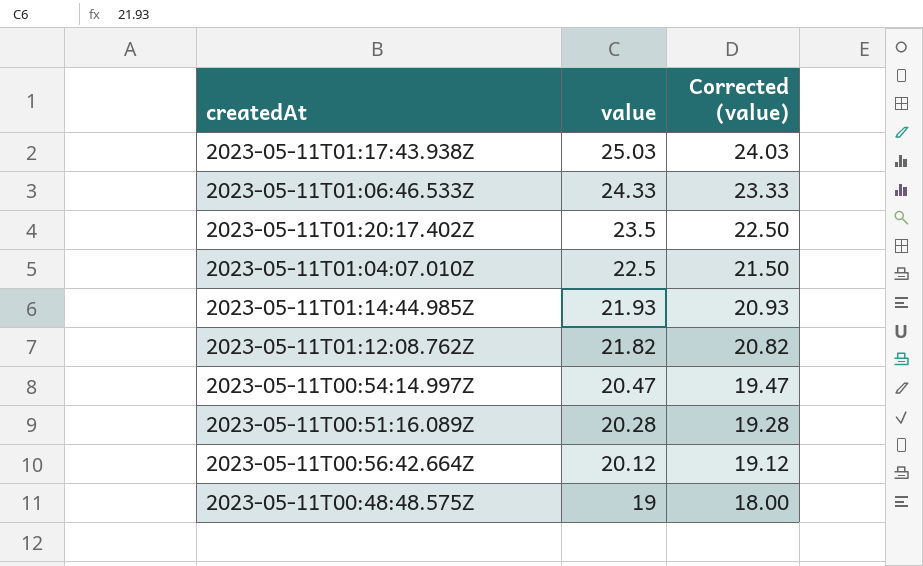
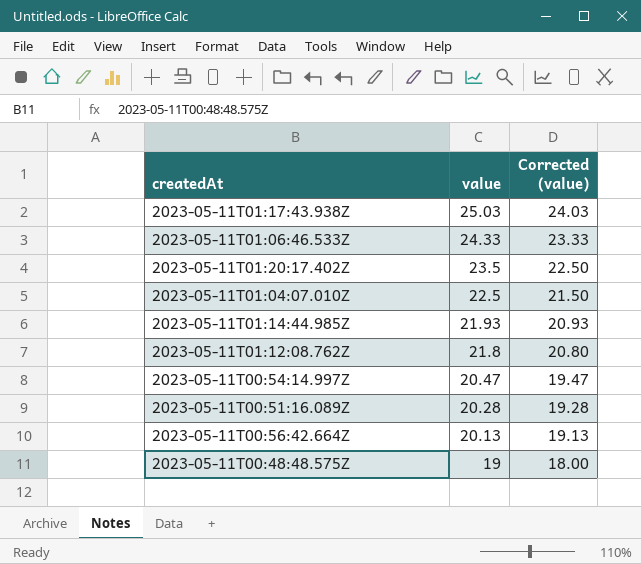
2023-05-11T01:12:08.762Z | value: 21.82 -> 21.8
2023-05-11T01:12:08.762Z | Corrected (value): 20.82 -> 20.80
2023-05-11T00:56:42.664Z | value: 20.12 -> 20.13
2023-05-11T00:56:42.664Z | Corrected (value): 19.12 -> 19.13

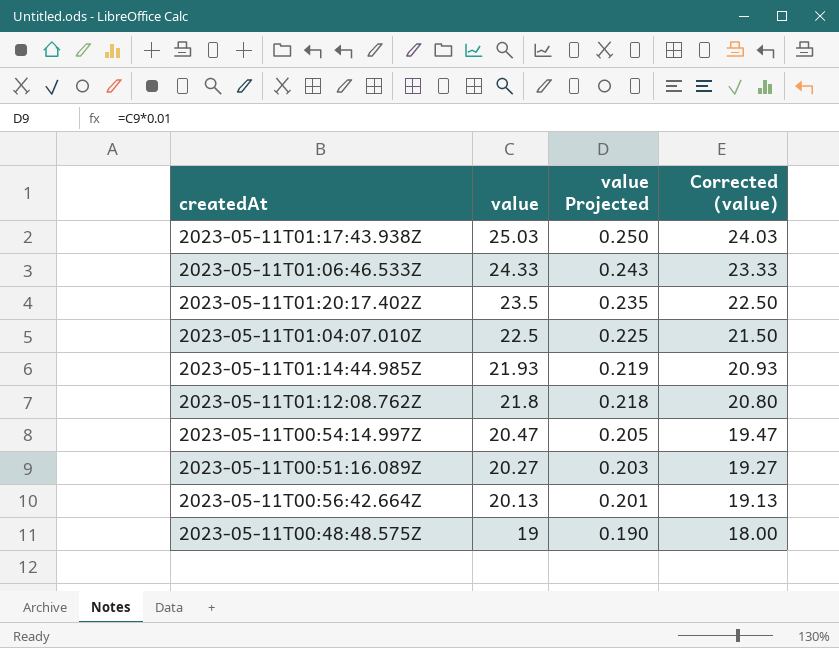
column value Projected | formula: none -> [value] * 0.01
2023-05-11T00:51:16.089Z | value: 20.28 -> 20.27
2023-05-11T00:51:16.089Z | Corrected (value): 19.28 -> 19.27

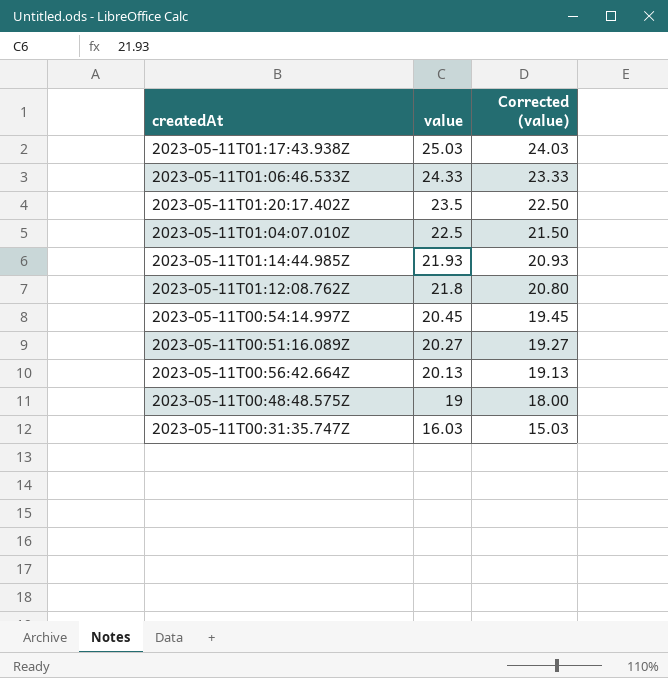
column value Projected | formula: [value] * 0.01 -> none
2023-05-11T00:54:14.997Z | value: 20.47 -> 20.45
2023-05-11T00:54:14.997Z | Corrected (value): 19.47 -> 19.45
row 2023-05-11T00:31:35.747Z: none -> 16.03 | 15.03

